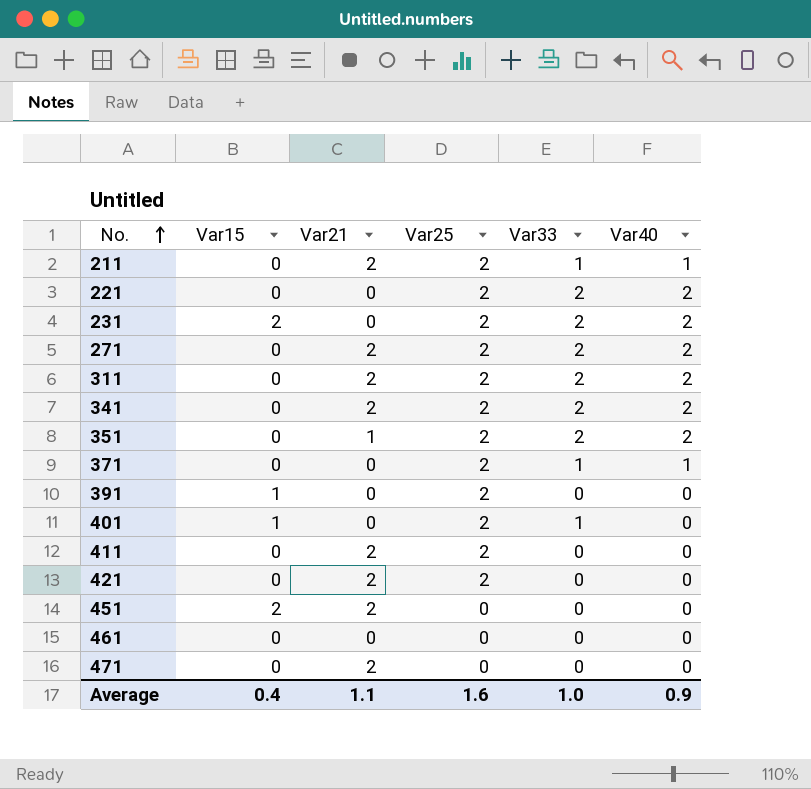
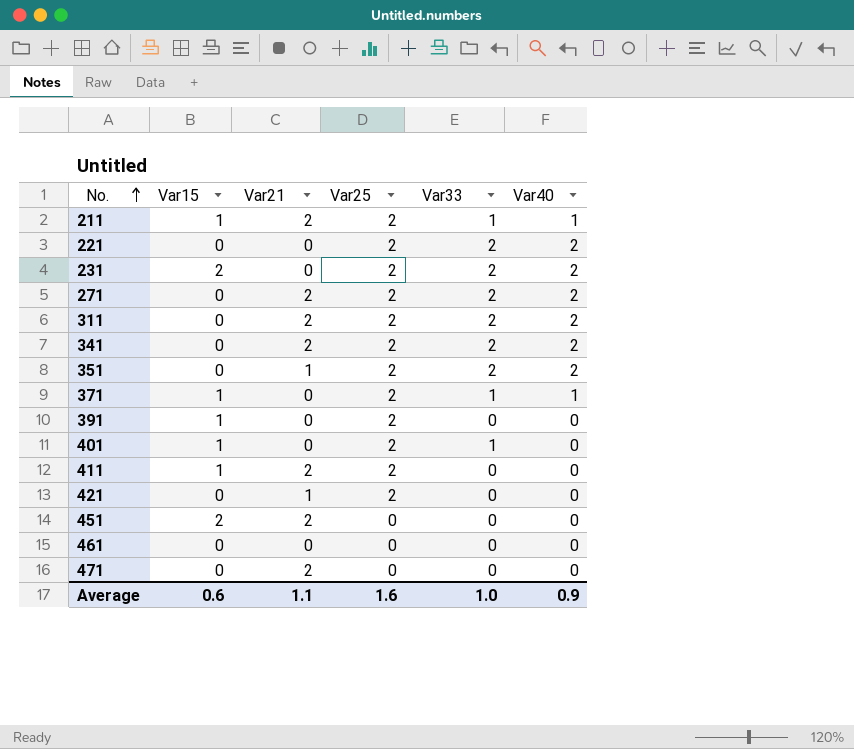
211 | Var15: 0 -> 1
371 | Var15: 0 -> 1
411 | Var15: 0 -> 1
421 | Var21: 2 -> 1
Average | Var15: 0.4 -> 0.6

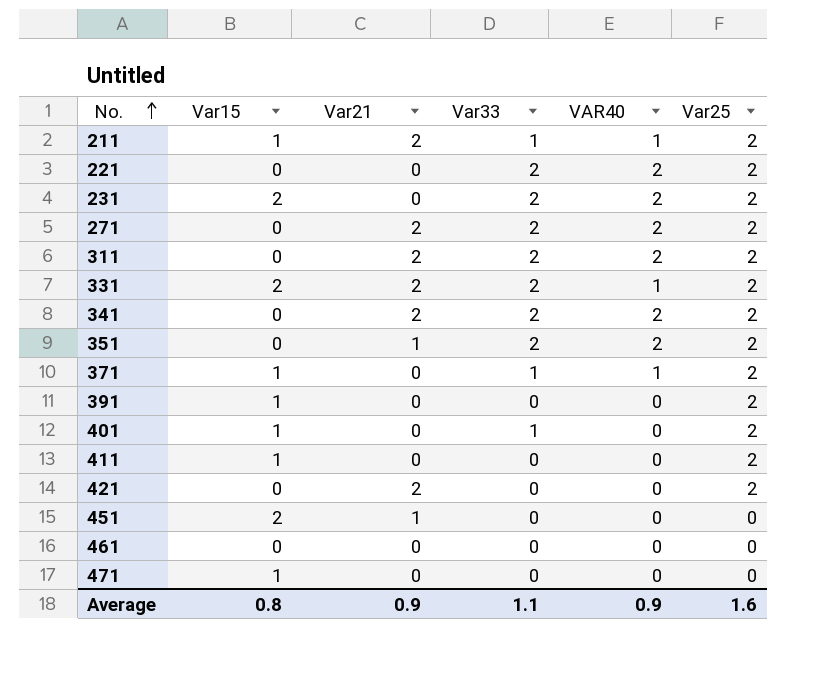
column name: Var40 -> VAR40
column Var25 | position: 4 -> 6
row 331: none -> 2 | 2 | 2 | 1 | 2
411 | Var21: 2 -> 0
421 | Var21: 1 -> 2
451 | Var21: 2 -> 1
471 | Var15: 0 -> 1
471 | Var21: 2 -> 0
Average | Var15: 0.6 -> 0.8
Average | Var21: 1.1 -> 0.9
Average | Var33: 1.0 -> 1.1

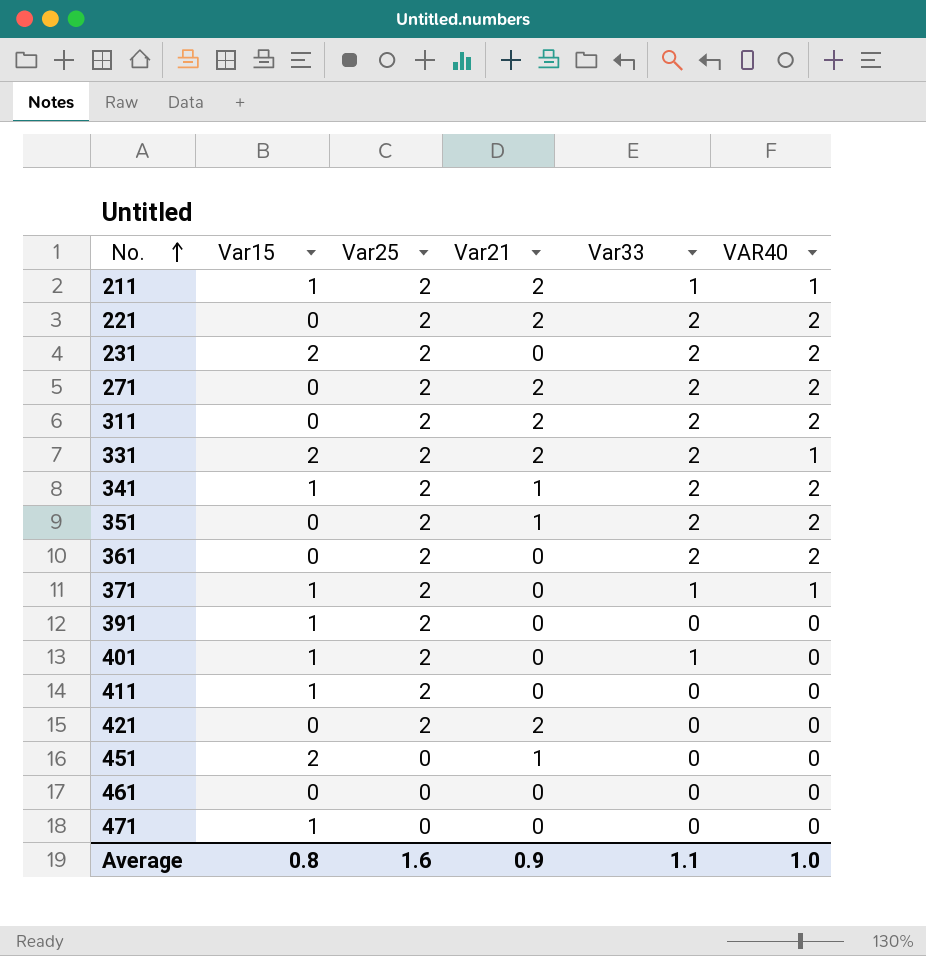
column Var25 | position: 6 -> 3
221 | Var21: 0 -> 2
341 | Var15: 0 -> 1
341 | Var21: 2 -> 1
row 361: none -> 0 | 2 | 0 | 2 | 2
Average | VAR40: 0.9 -> 1.0

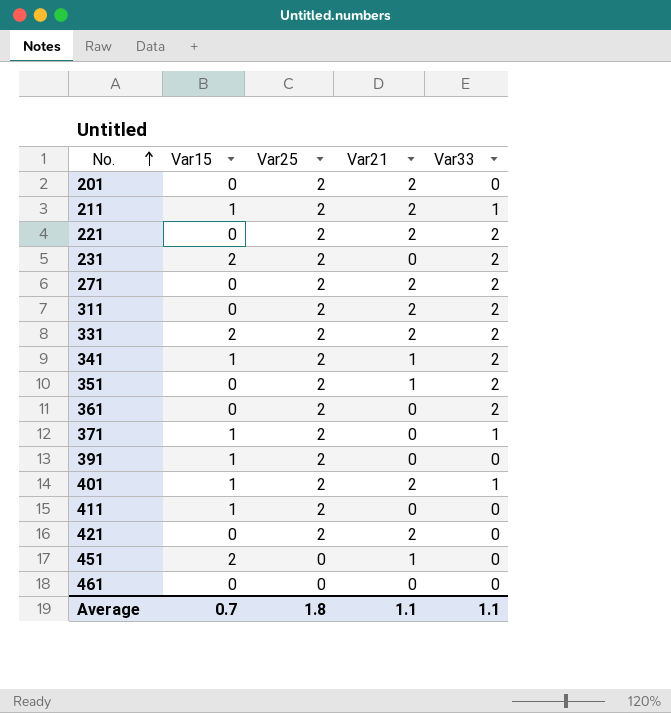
column VAR40 | position: 6 -> none
row 471: 1 | 0 | 0 | 0 | 0 -> none
row 201: none -> 0 | 2 | 2 | 0
401 | Var21: 0 -> 2
Average | Var15: 0.8 -> 0.7
Average | Var25: 1.6 -> 1.8
Average | Var21: 0.9 -> 1.1

